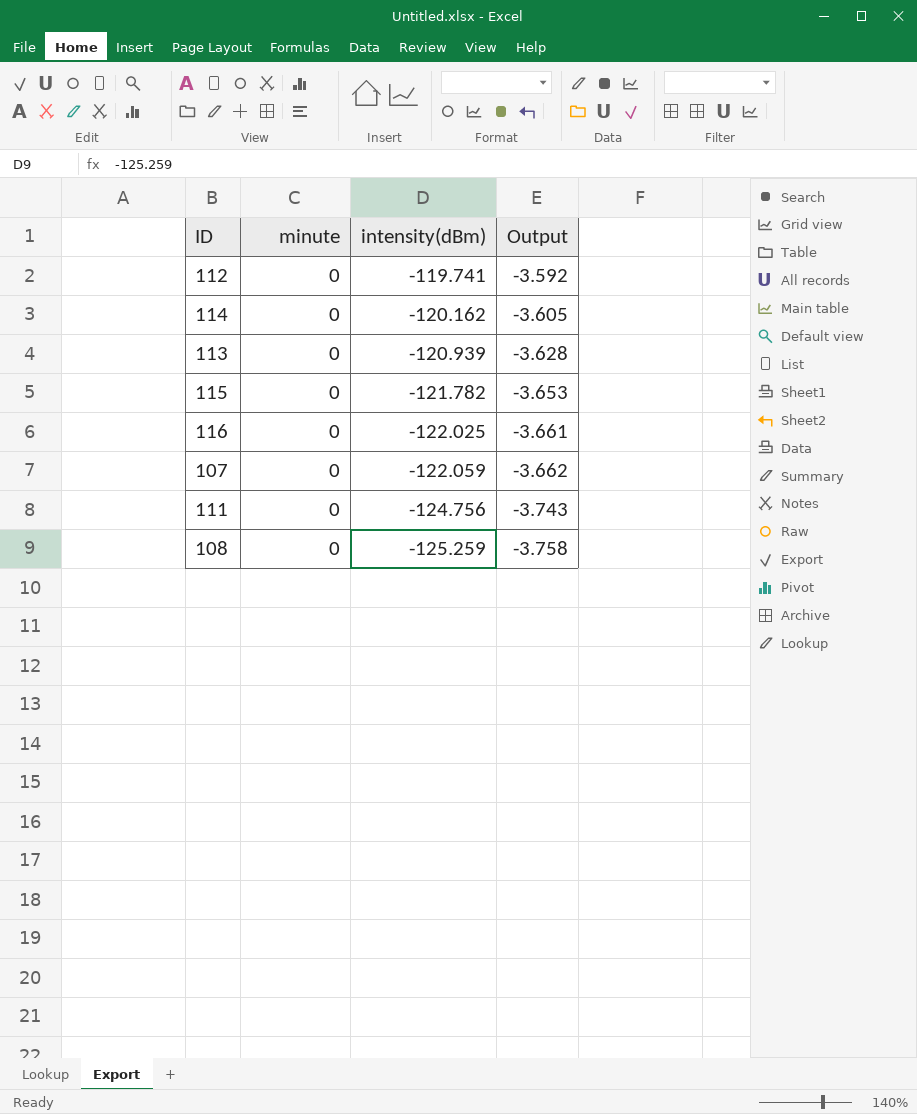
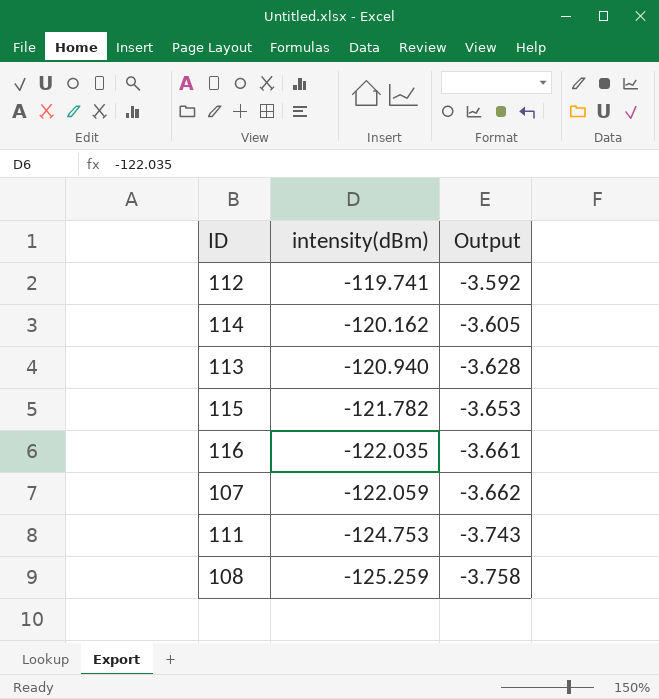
column minute | position: 2 -> none
113 | intensity(dBm): -120.939 -> -120.940
116 | intensity(dBm): -122.025 -> -122.035
111 | intensity(dBm): -124.756 -> -124.753

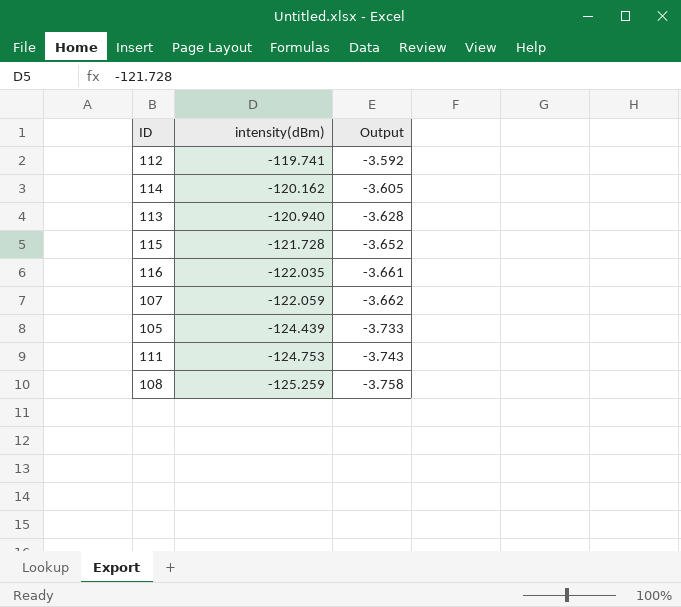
115 | intensity(dBm): -121.782 -> -121.728
115 | Output: -3.653 -> -3.652
row 105: none -> -124.439 | -3.733

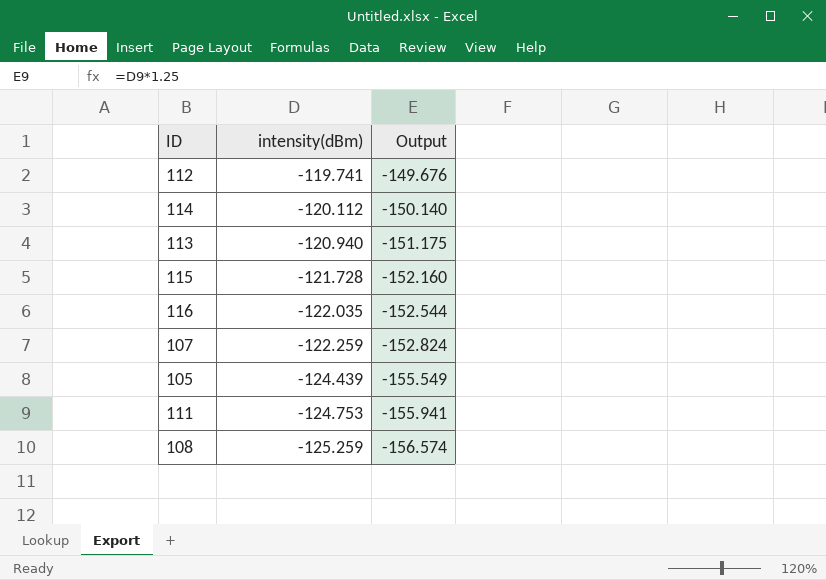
column Output | formula: [intensity(dBm)] * 0.03 -> [intensity(dBm)] * 1.25
114 | intensity(dBm): -120.162 -> -120.112
107 | intensity(dBm): -122.059 -> -122.259

